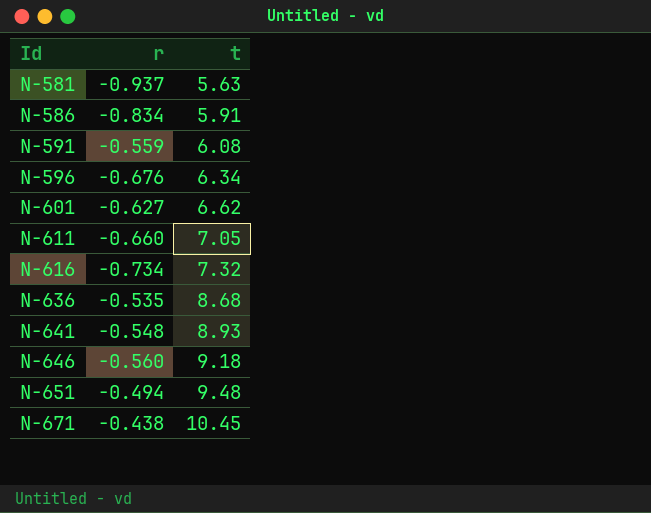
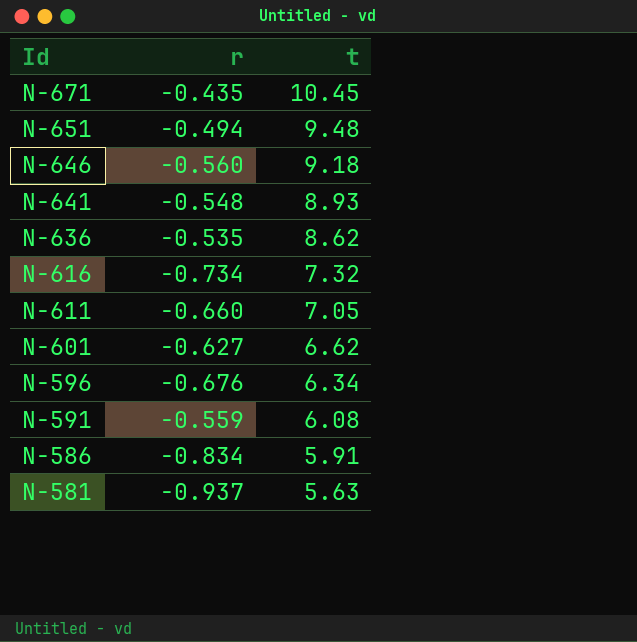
row order: Id ascending -> Id descending
N-671 | r: -0.438 -> -0.435
N-636 | t: 8.68 -> 8.62

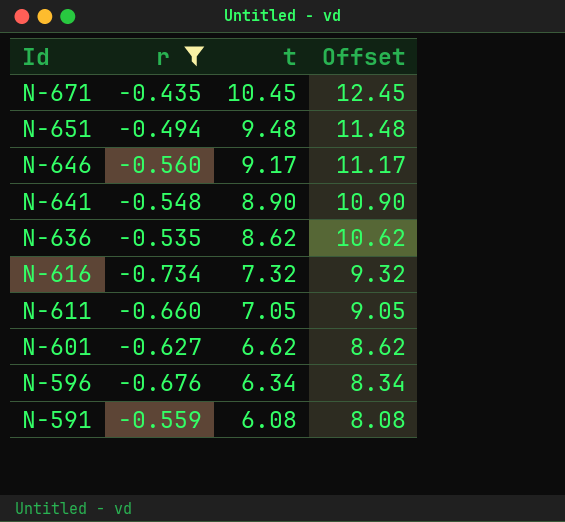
filter: none -> r >= -0.734
column Offset | formula: none -> [t] + 2
N-646 | t: 9.18 -> 9.17
N-641 | t: 8.93 -> 8.90

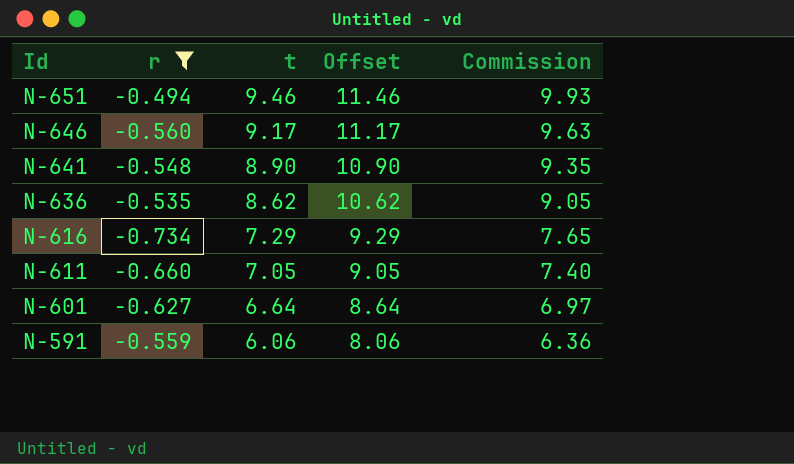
column Commission | formula: none -> [t] * 1.05
row N-671: -0.435 | 10.45 | 12.45 -> none
row N-596: -0.676 | 6.34 | 8.34 -> none
N-651 | t: 9.48 -> 9.46
N-651 | Offset: 11.48 -> 11.46
N-616 | t: 7.32 -> 7.29
N-616 | Offset: 9.32 -> 9.29
N-601 | t: 6.62 -> 6.64
N-601 | Offset: 8.62 -> 8.64
N-591 | t: 6.08 -> 6.06
N-591 | Offset: 8.08 -> 8.06

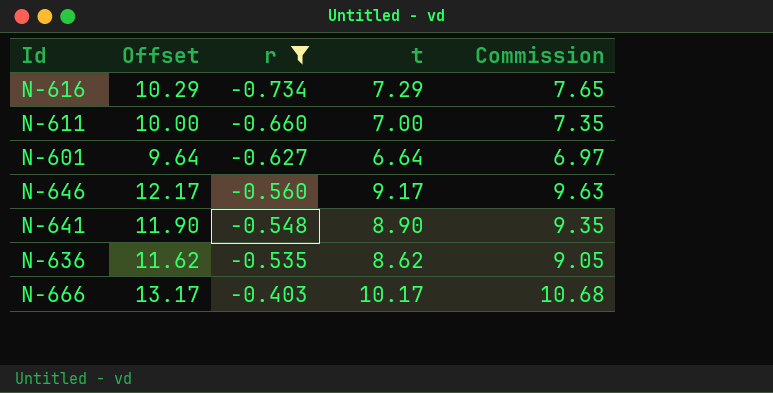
row order: Id descending -> r ascending
column Offset | formula: [t] + 2 -> [t] + 3
column Offset | position: 4 -> 2
row N-651: -0.494 | 9.46 | 11.46 | 9.93 -> none
row N-591: -0.559 | 6.06 | 8.06 | 6.36 -> none
N-611 | t: 7.05 -> 7.00
N-611 | Commission: 7.40 -> 7.35
row N-666: none -> 13.17 | -0.403 | 10.17 | 10.68

